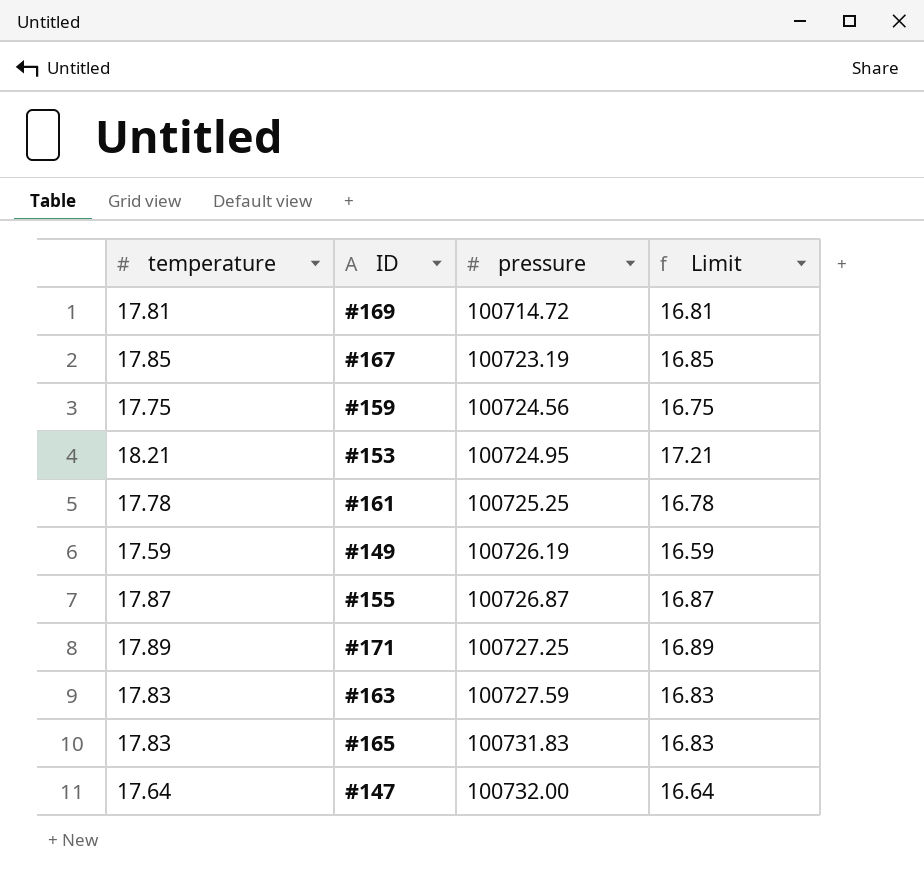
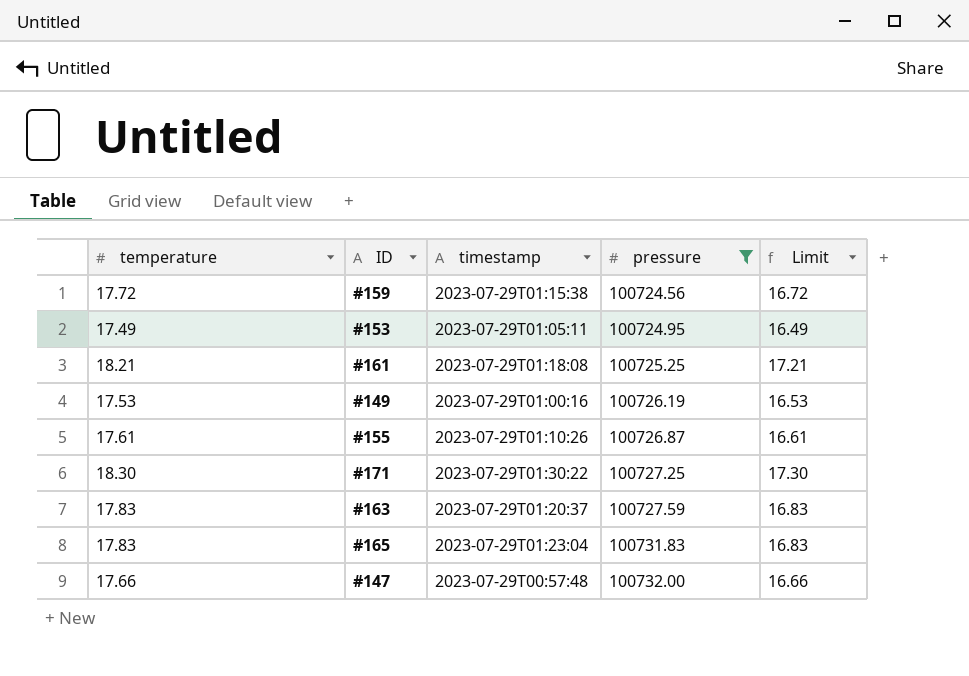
filter: none -> pressure >= 100724.56
column timestamp | position: none -> 3
#159 | temperature: 17.75 -> 17.72
#159 | Limit: 16.75 -> 16.72
#153 | temperature: 18.21 -> 17.49
#153 | Limit: 17.21 -> 16.49
#161 | temperature: 17.78 -> 18.21
#161 | Limit: 16.78 -> 17.21
#149 | temperature: 17.59 -> 17.53
#149 | Limit: 16.59 -> 16.53
#155 | temperature: 17.87 -> 17.61
#155 | Limit: 16.87 -> 16.61
#171 | temperature: 17.89 -> 18.30
#171 | Limit: 16.89 -> 17.30
#147 | temperature: 17.64 -> 17.66
#147 | Limit: 16.64 -> 16.66

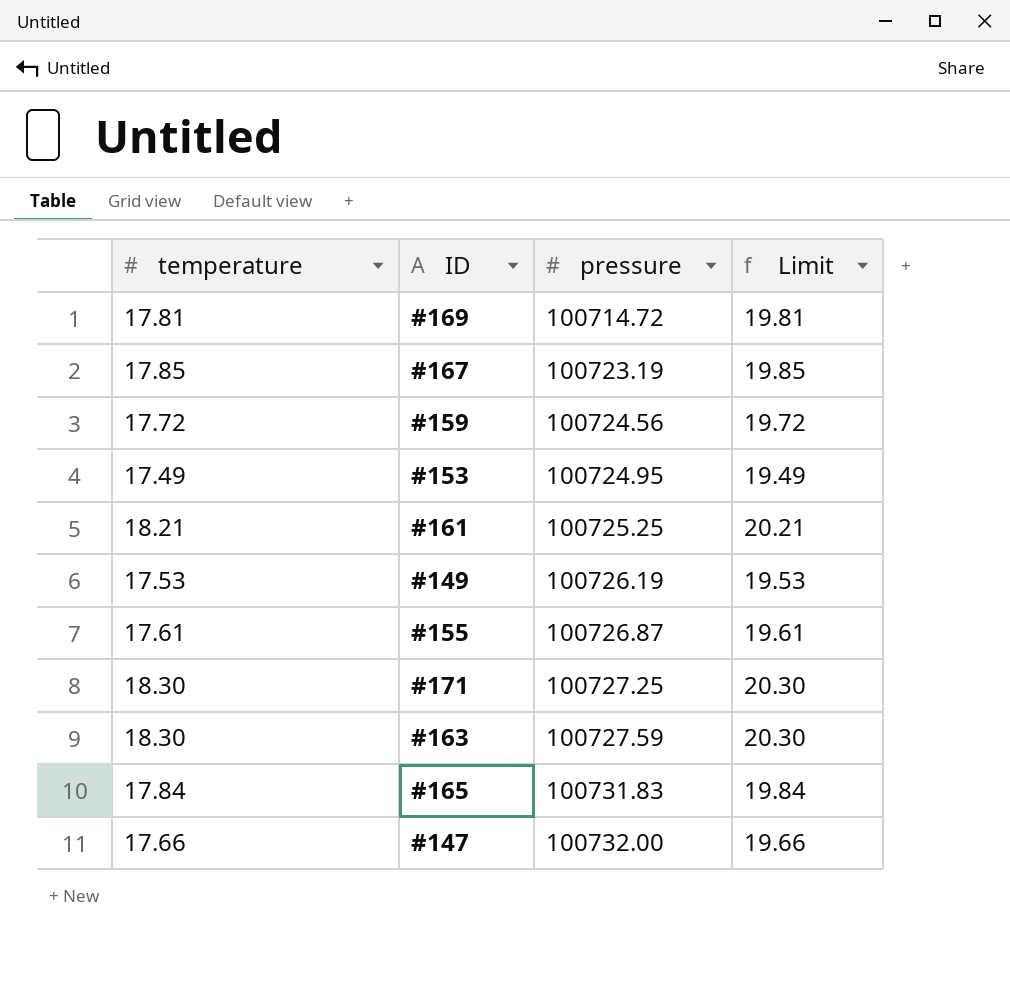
filter: pressure >= 100724.56 -> none
column timestamp | position: 3 -> none
column Limit | formula: [temperature] - 1 -> [temperature] + 2
#163 | temperature: 17.83 -> 18.30
#165 | temperature: 17.83 -> 17.84

